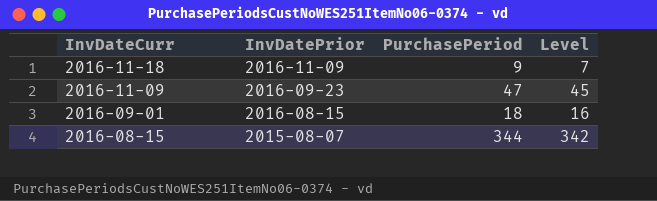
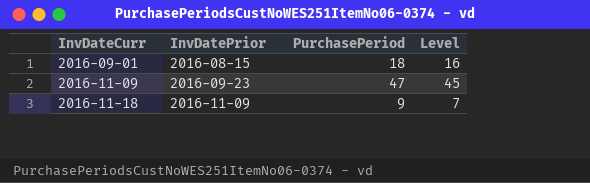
row order: InvDateCurr descending -> InvDateCurr ascending
row 2016-08-15: 2015-08-07 | 344 | 342 -> none

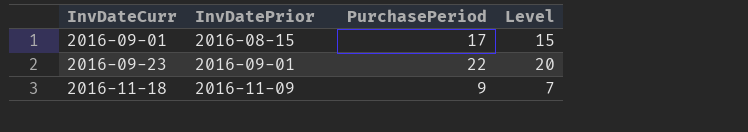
row 2016-11-09: 2016-09-23 | 47 | 45 -> none
2016-09-01 | PurchasePeriod: 18 -> 17
2016-09-01 | Level: 16 -> 15
row 2016-09-23: none -> 2016-09-01 | 22 | 20

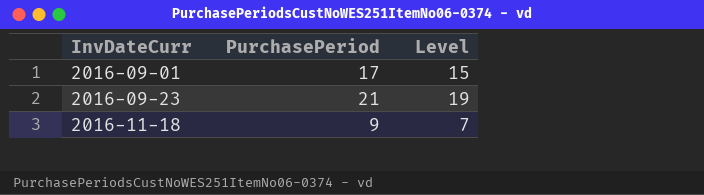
column InvDatePrior | position: 2 -> none
2016-09-23 | PurchasePeriod: 22 -> 21
2016-09-23 | Level: 20 -> 19

